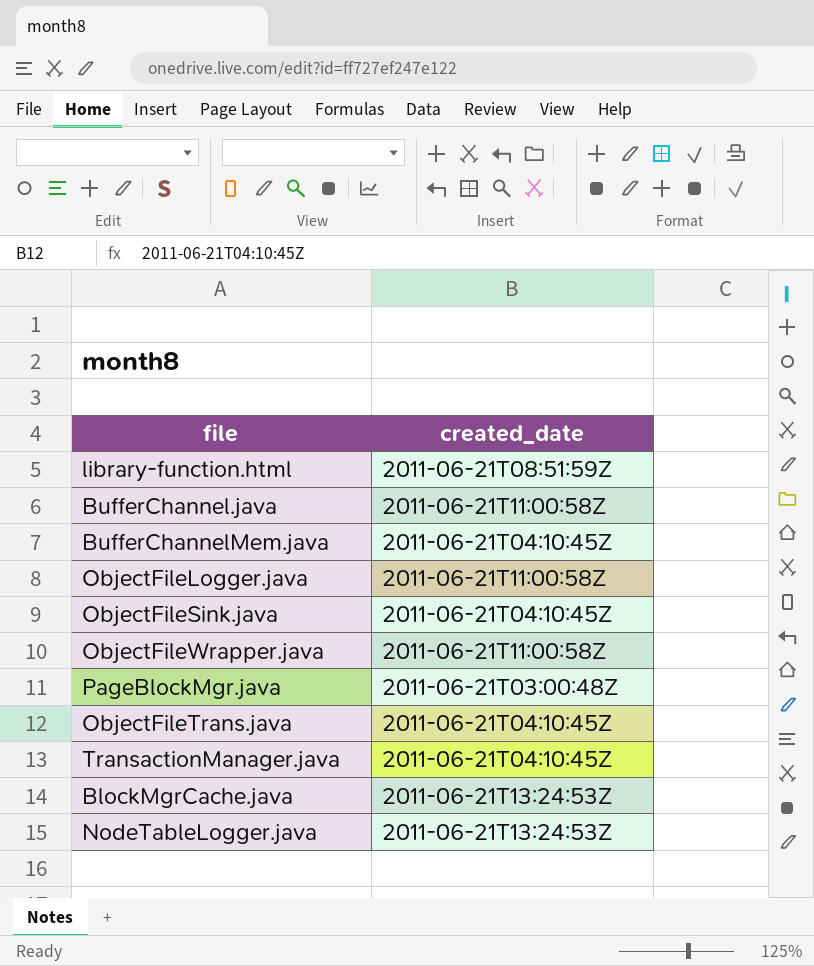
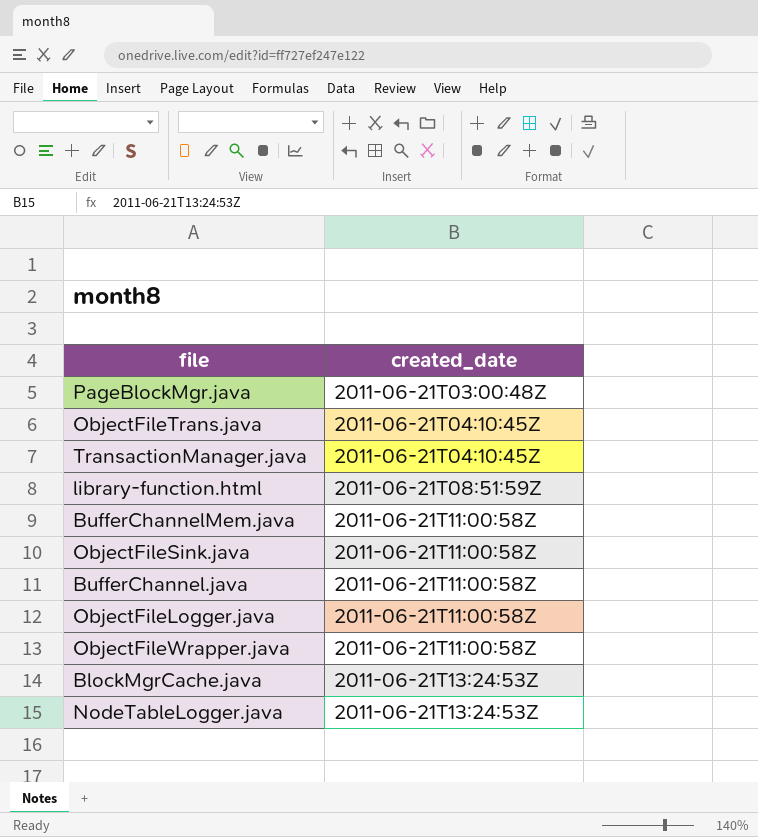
row order: none -> created_date ascending
BufferChannelMem.java | created_date: 2011-06-21T04:10:45Z -> 2011-06-21T11:00:58Z
ObjectFileSink.java | created_date: 2011-06-21T04:10:45Z -> 2011-06-21T11:00:58Z

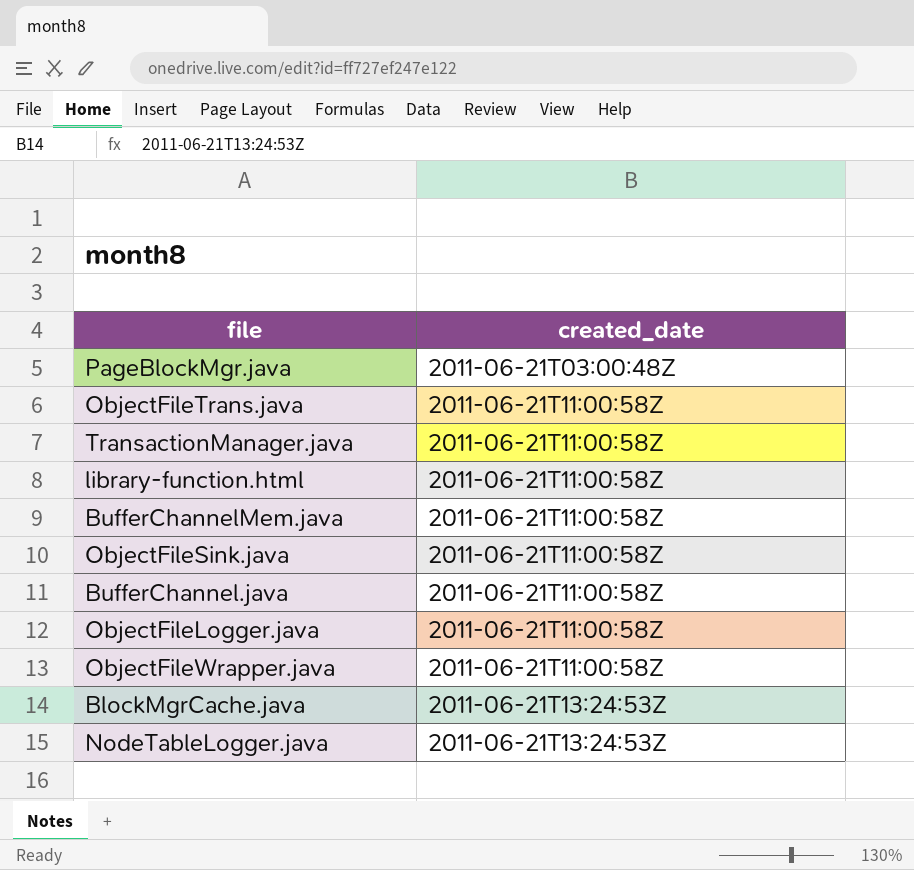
ObjectFileTrans.java | created_date: 2011-06-21T04:10:45Z -> 2011-06-21T11:00:58Z
TransactionManager.java | created_date: 2011-06-21T04:10:45Z -> 2011-06-21T11:00:58Z
library-function.html | created_date: 2011-06-21T08:51:59Z -> 2011-06-21T11:00:58Z

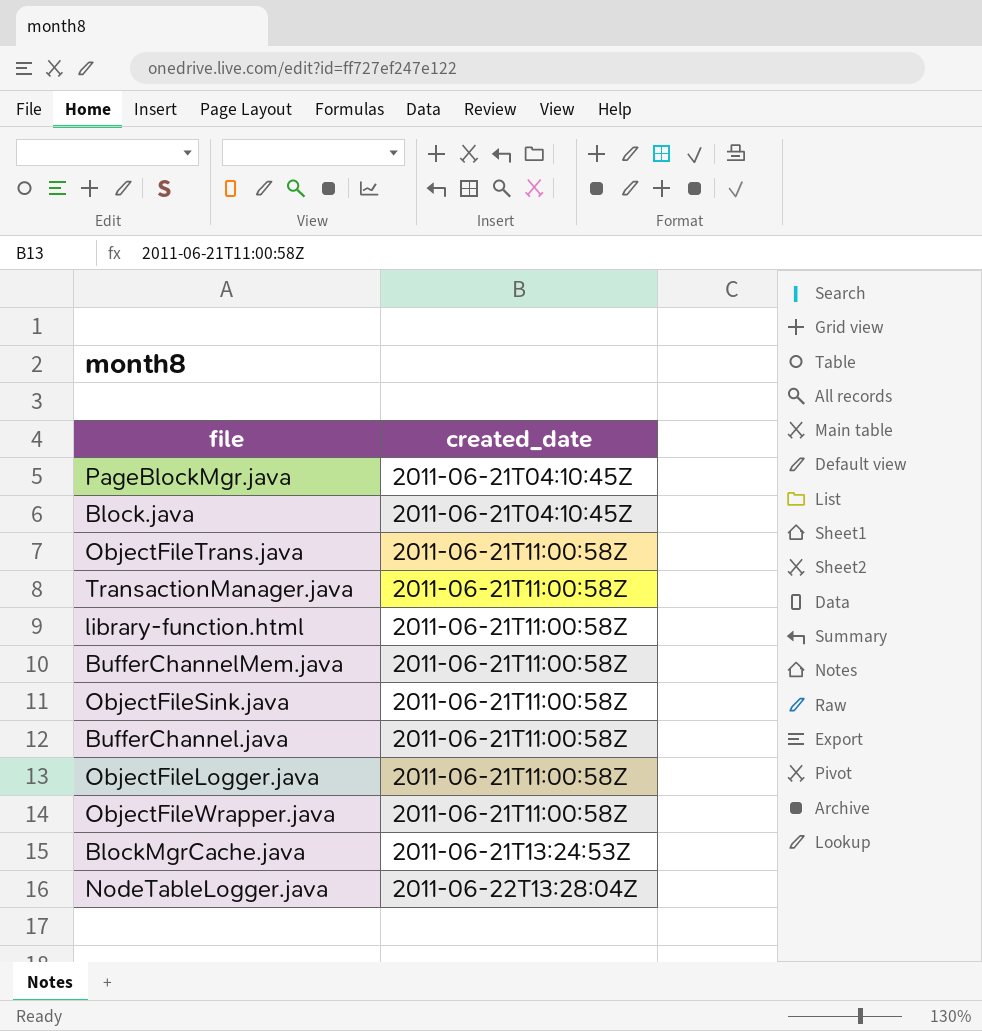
PageBlockMgr.java | created_date: 2011-06-21T03:00:48Z -> 2011-06-21T04:10:45Z
row Block.java: none -> 2011-06-21T04:10:45Z
NodeTableLogger.java | created_date: 2011-06-21T13:24:53Z -> 2011-06-22T13:28:04Z

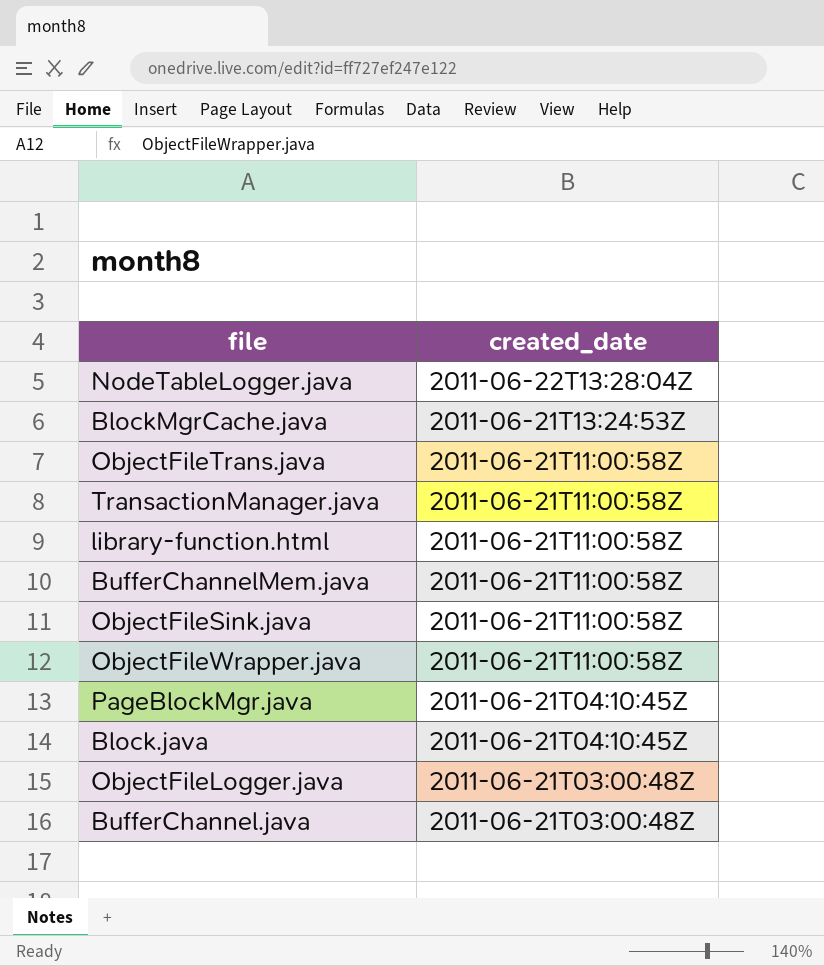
row order: created_date ascending -> created_date descending
ObjectFileLogger.java | created_date: 2011-06-21T11:00:58Z -> 2011-06-21T03:00:48Z
BufferChannel.java | created_date: 2011-06-21T11:00:58Z -> 2011-06-21T03:00:48Z

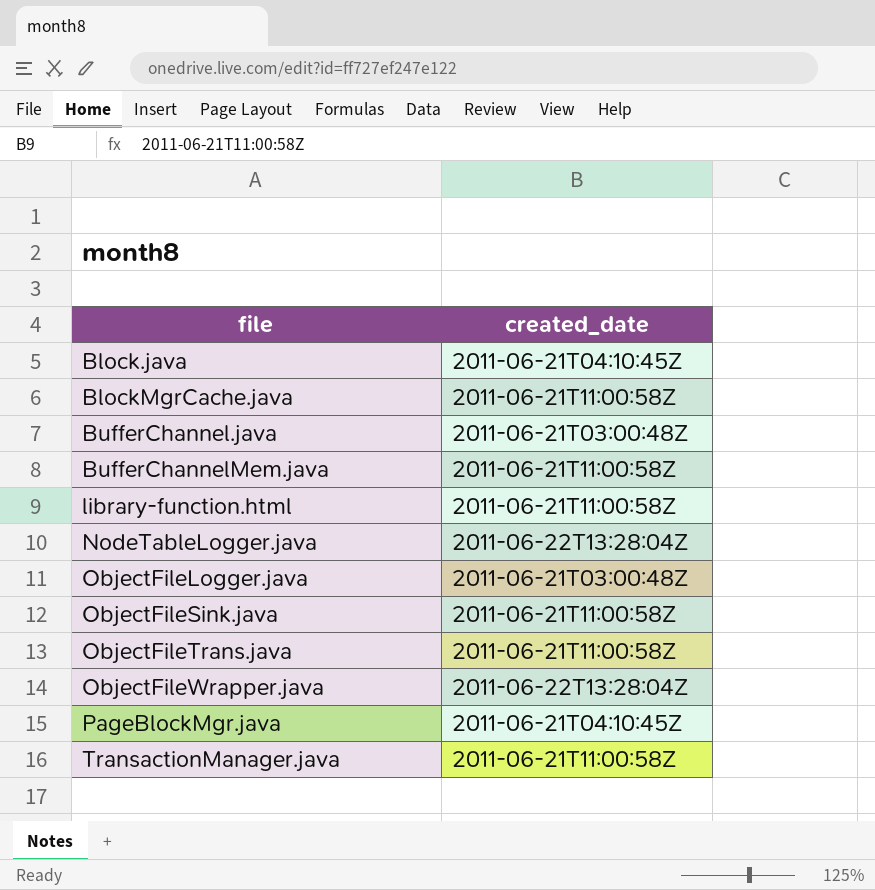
row order: created_date descending -> file ascending
BlockMgrCache.java | created_date: 2011-06-21T13:24:53Z -> 2011-06-21T11:00:58Z
ObjectFileWrapper.java | created_date: 2011-06-21T11:00:58Z -> 2011-06-22T13:28:04Z

